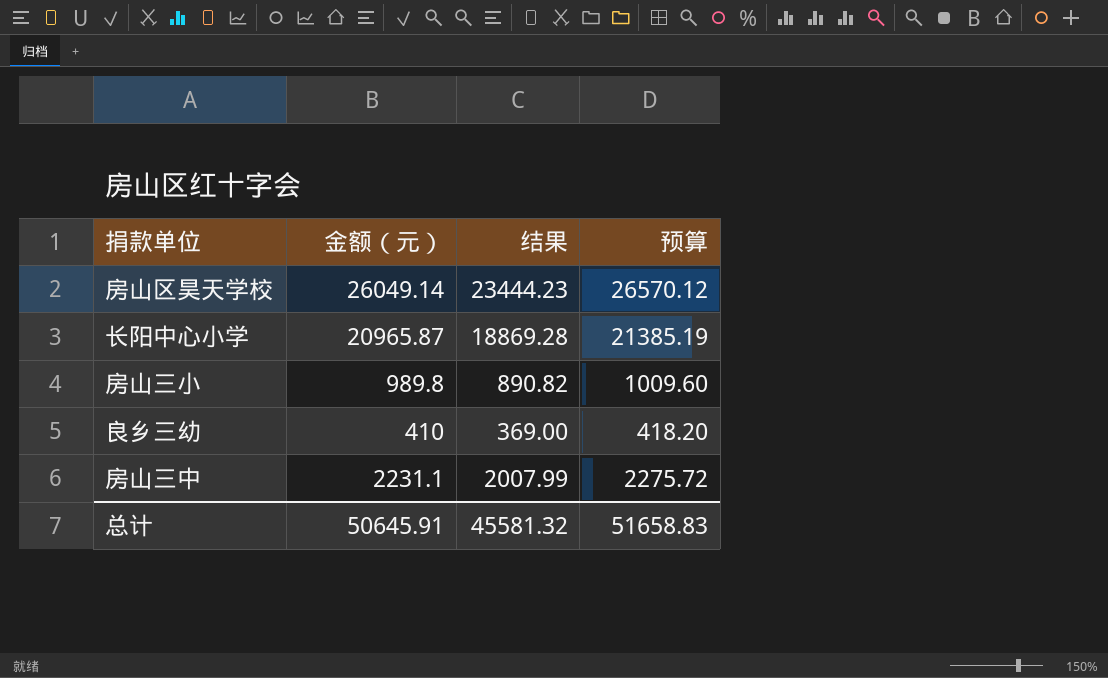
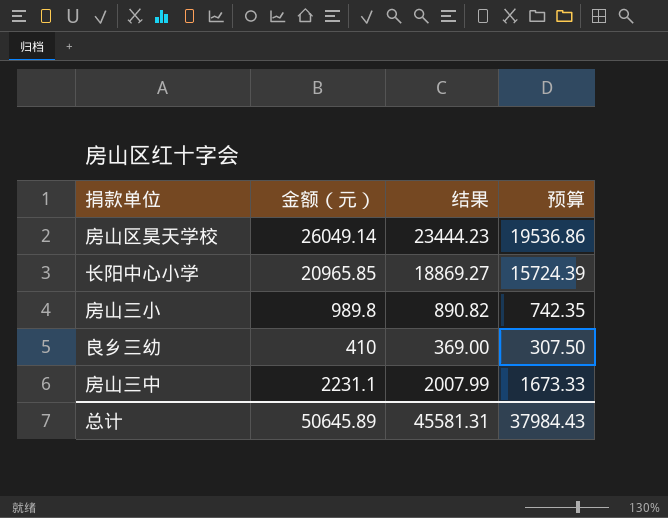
column 预算 | formula: [金额（元）] * 1.02 -> [金额（元）] * 0.75
长阳中心小学 | 金额（元）: 20965.87 -> 20965.85
长阳中心小学 | 结果: 18869.28 -> 18869.27
总计 | 金额（元）: 50645.91 -> 50645.89
总计 | 结果: 45581.32 -> 45581.31
总计 | 预算: 51658.83 -> 37984.43

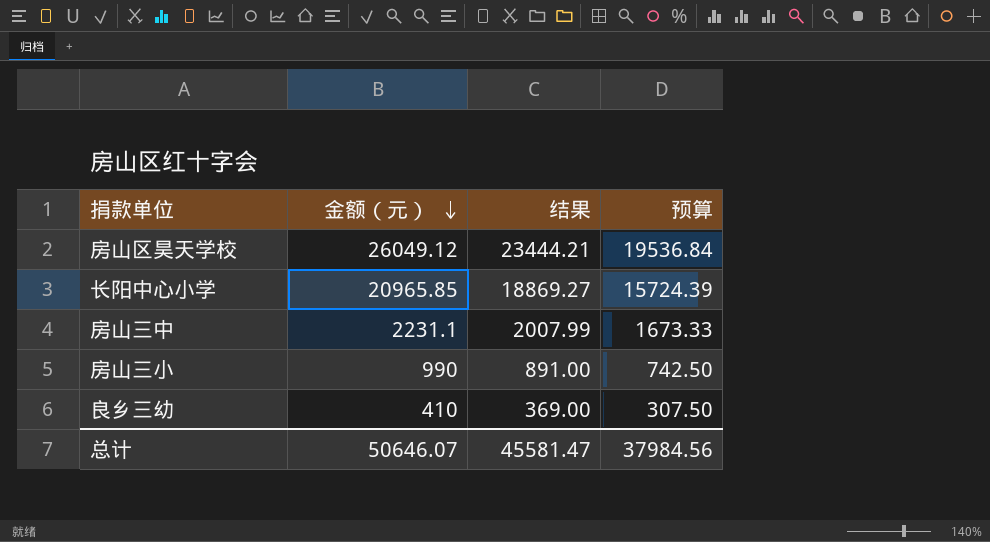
row order: none -> 金额（元） descending
房山区昊天学校 | 金额（元）: 26049.14 -> 26049.12
房山区昊天学校 | 结果: 23444.23 -> 23444.21
房山区昊天学校 | 预算: 19536.86 -> 19536.84
房山三小 | 金额（元）: 989.8 -> 990
房山三小 | 结果: 890.82 -> 891.00
房山三小 | 预算: 742.35 -> 742.50
总计 | 金额（元）: 50645.89 -> 50646.07
总计 | 结果: 45581.31 -> 45581.47
总计 | 预算: 37984.43 -> 37984.56

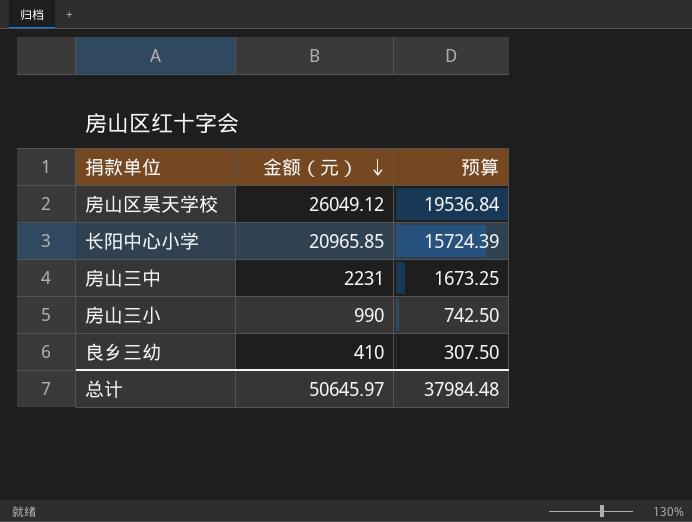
column 结果 | formula: [金额（元）] * 0.9 -> none
房山三中 | 金额（元）: 2231.1 -> 2231
房山三中 | 预算: 1673.33 -> 1673.25
总计 | 金额（元）: 50646.07 -> 50645.97
总计 | 预算: 37984.56 -> 37984.48

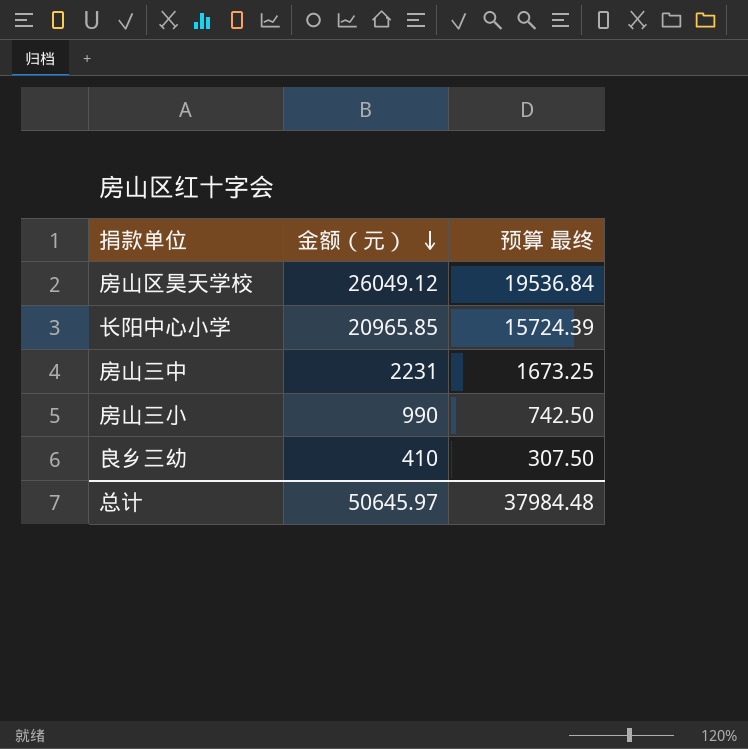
column name: 预算 -> 预算 最终

